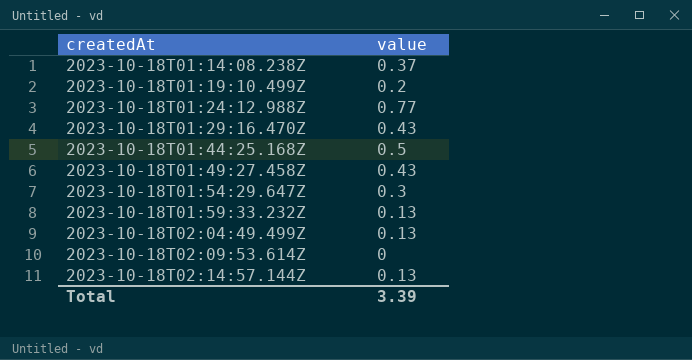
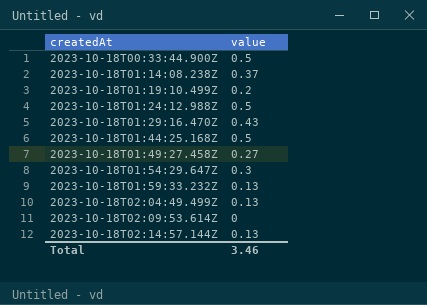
row 2023-10-18T00:33:44.900Z: none -> 0.5
2023-10-18T01:24:12.988Z | value: 0.77 -> 0.5
2023-10-18T01:49:27.458Z | value: 0.43 -> 0.27
Total | value: 3.39 -> 3.46

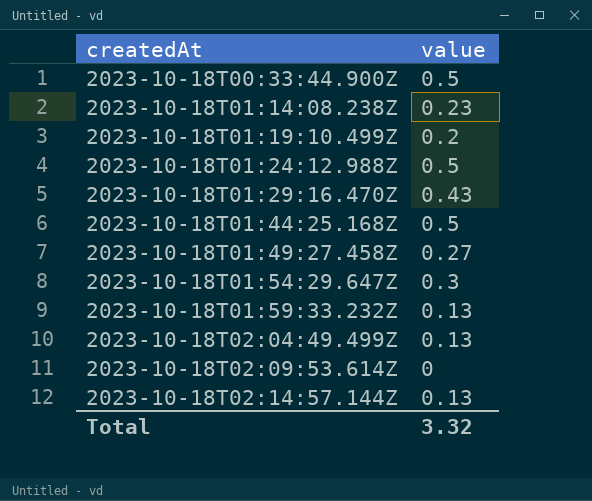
2023-10-18T01:14:08.238Z | value: 0.37 -> 0.23
Total | value: 3.46 -> 3.32

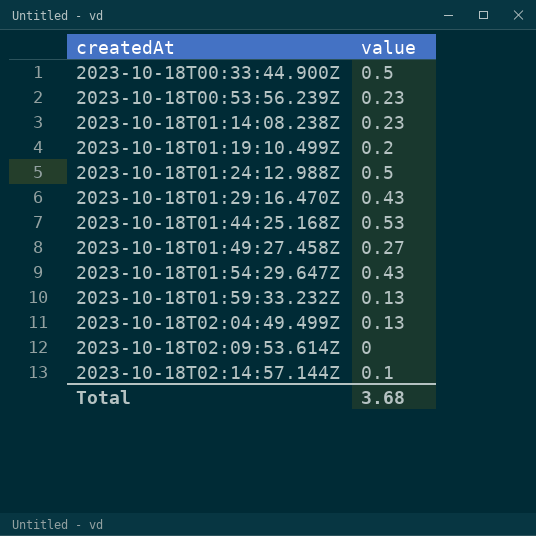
row 2023-10-18T00:53:56.239Z: none -> 0.23
2023-10-18T01:44:25.168Z | value: 0.5 -> 0.53
2023-10-18T01:54:29.647Z | value: 0.3 -> 0.43
2023-10-18T02:14:57.144Z | value: 0.13 -> 0.1
Total | value: 3.32 -> 3.68

